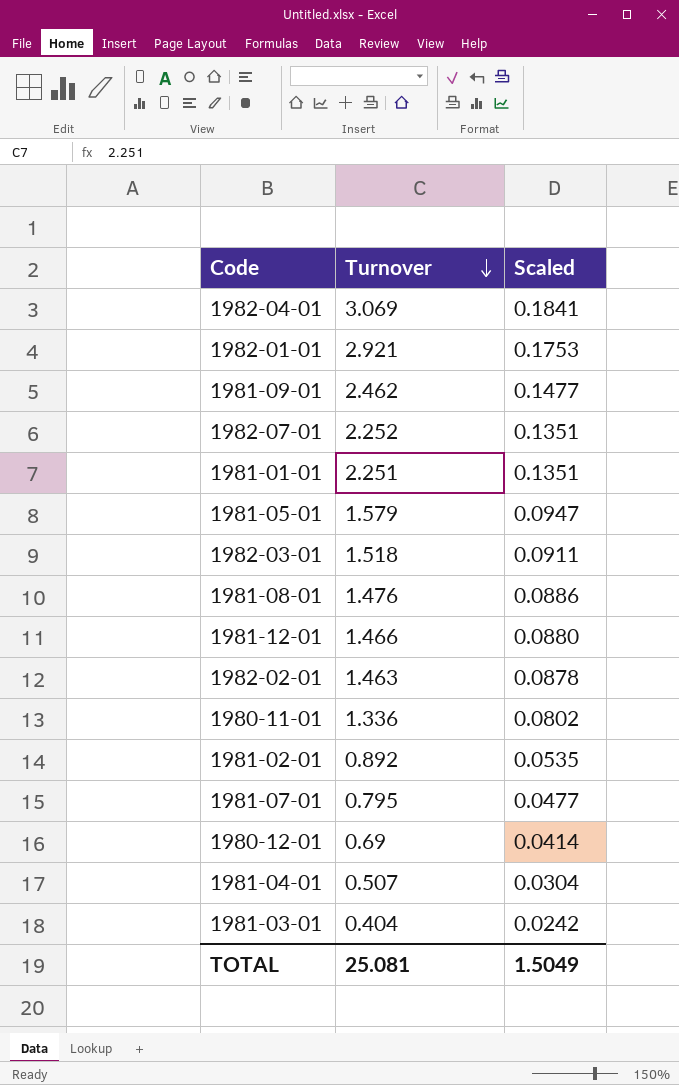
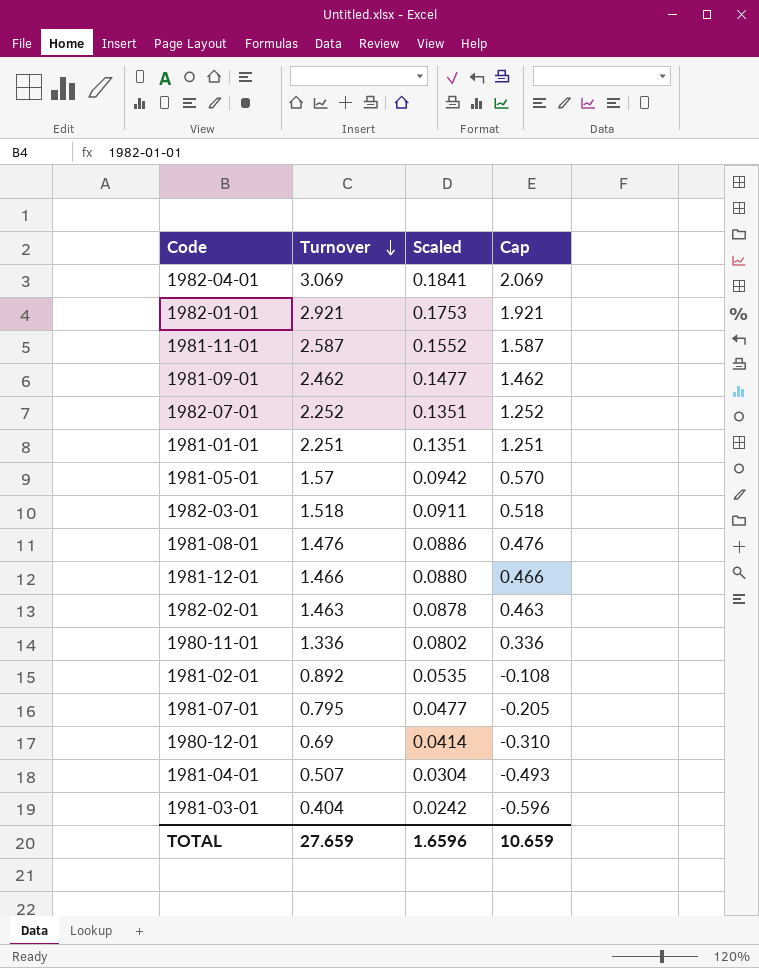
column Cap | formula: none -> [Turnover] - 1
row 1981-11-01: none -> 2.587 | 0.1552 | 1.587
1981-05-01 | Turnover: 1.579 -> 1.57
1981-05-01 | Scaled: 0.0947 -> 0.0942
TOTAL | Turnover: 25.081 -> 27.659
TOTAL | Scaled: 1.5049 -> 1.6596

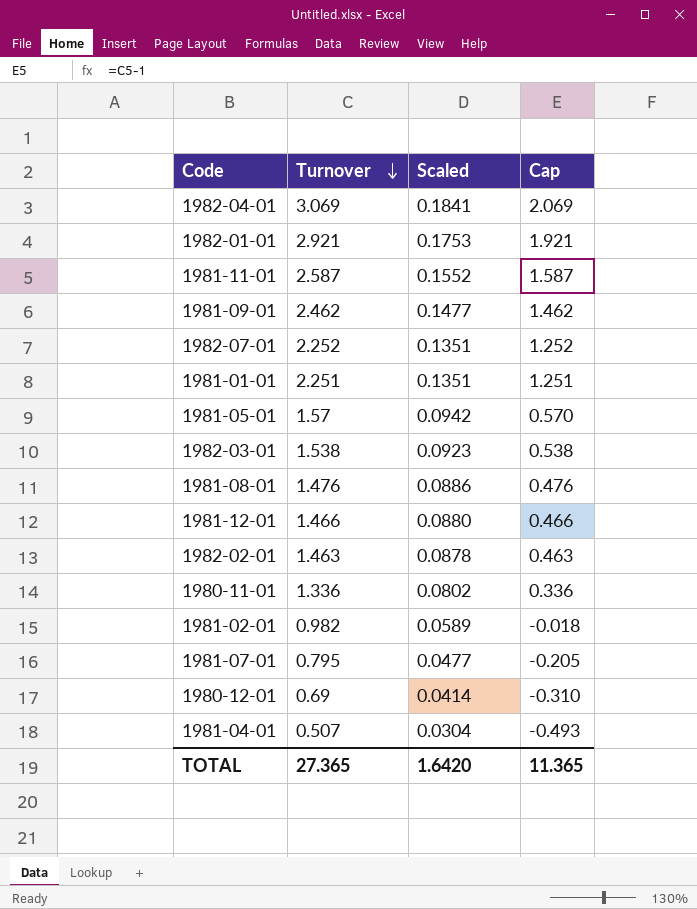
row 1981-03-01: 0.404 | 0.0242 | -0.596 -> none
1982-03-01 | Turnover: 1.518 -> 1.538
1982-03-01 | Scaled: 0.0911 -> 0.0923
1982-03-01 | Cap: 0.518 -> 0.538
1981-02-01 | Turnover: 0.892 -> 0.982
1981-02-01 | Scaled: 0.0535 -> 0.0589
1981-02-01 | Cap: -0.108 -> -0.018
TOTAL | Turnover: 27.659 -> 27.365
TOTAL | Scaled: 1.6596 -> 1.6420
TOTAL | Cap: 10.659 -> 11.365

